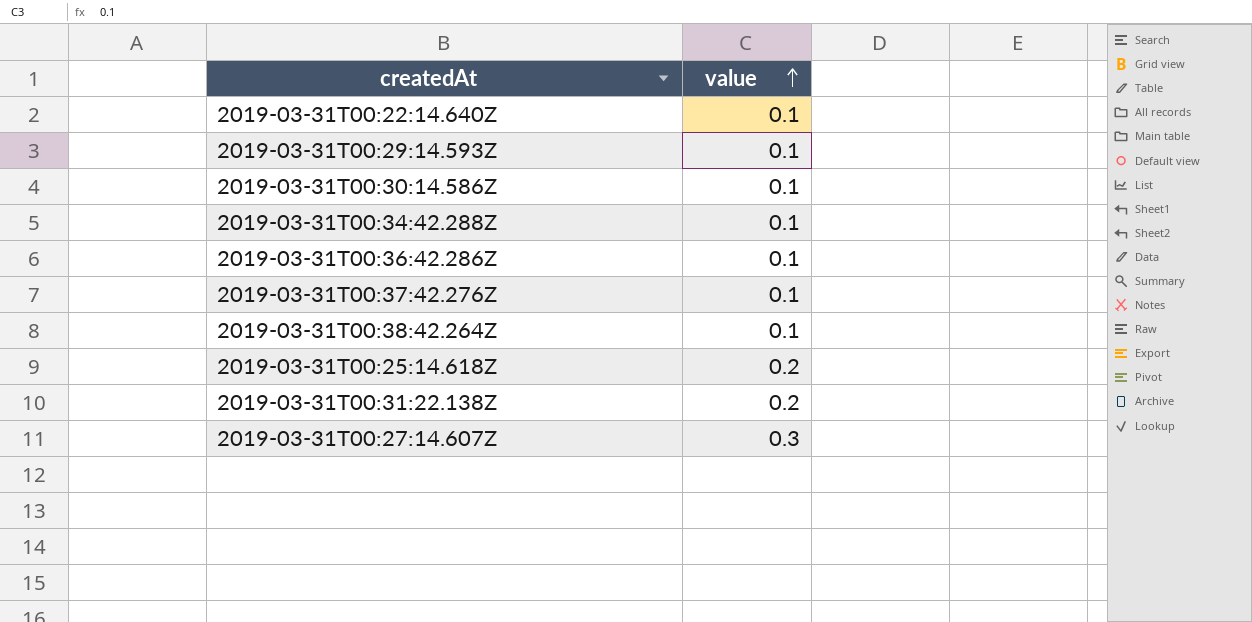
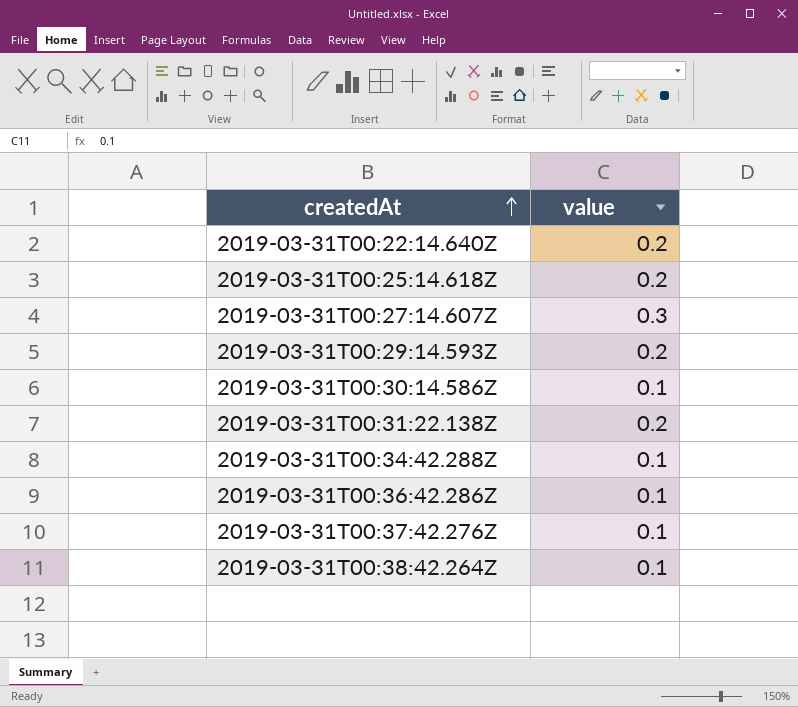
row order: value ascending -> createdAt ascending
2019-03-31T00:22:14.640Z | value: 0.1 -> 0.2
2019-03-31T00:29:14.593Z | value: 0.1 -> 0.2

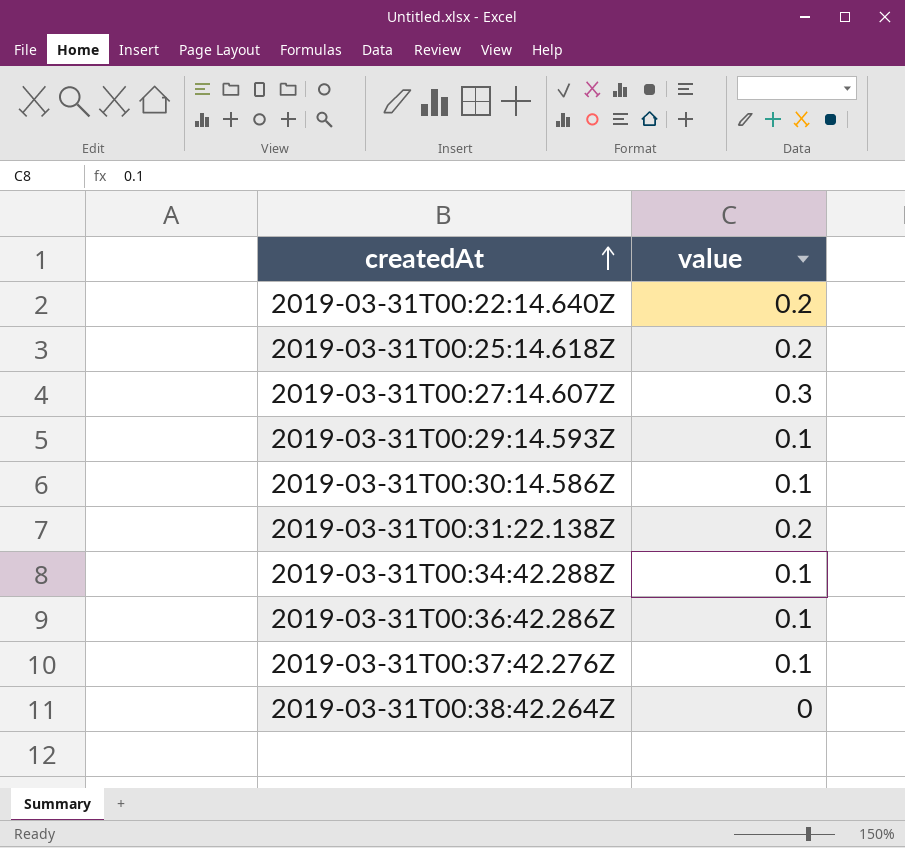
2019-03-31T00:29:14.593Z | value: 0.2 -> 0.1
2019-03-31T00:38:42.264Z | value: 0.1 -> 0

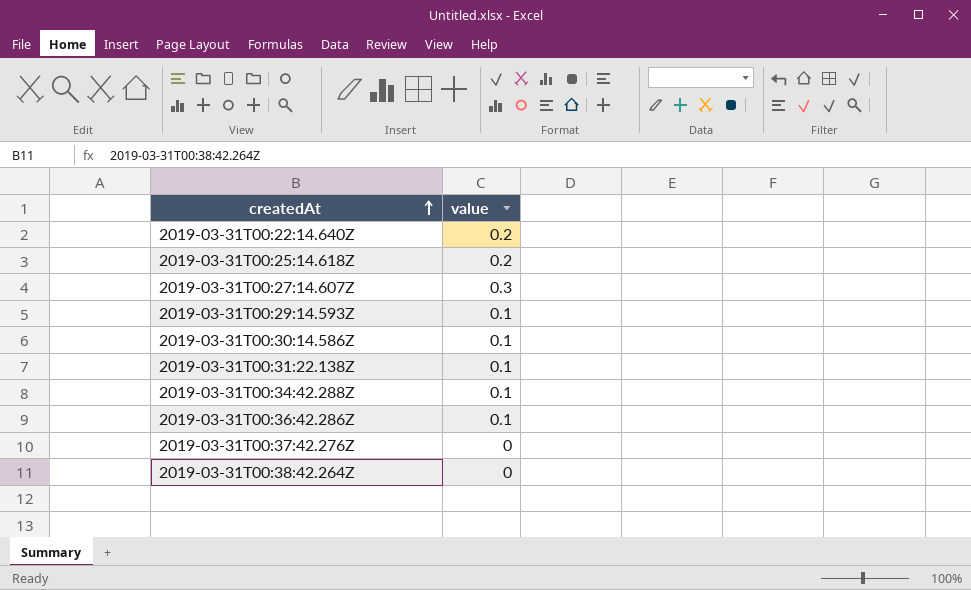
2019-03-31T00:31:22.138Z | value: 0.2 -> 0.1
2019-03-31T00:37:42.276Z | value: 0.1 -> 0

